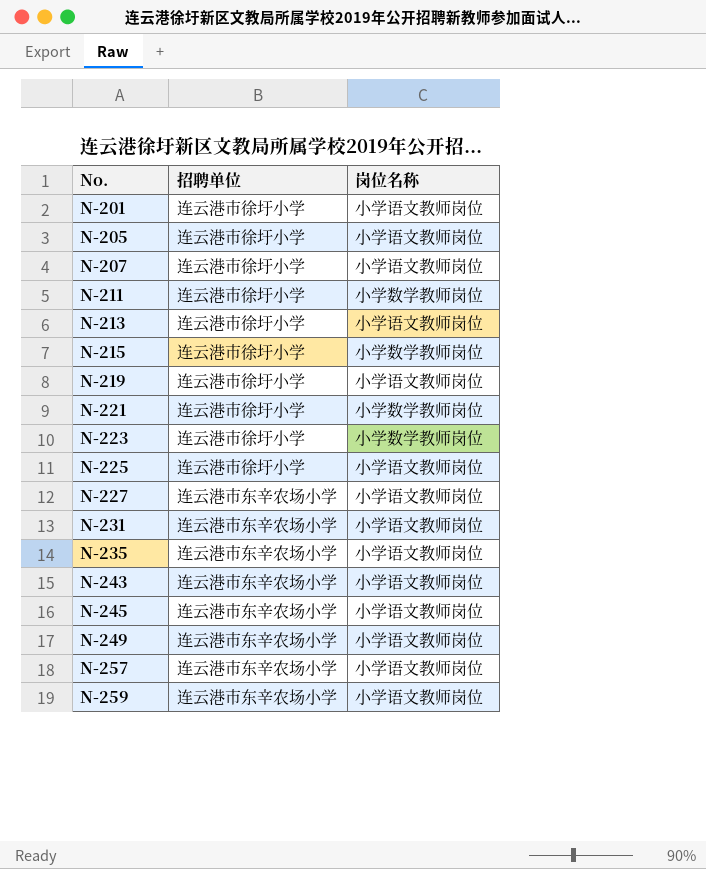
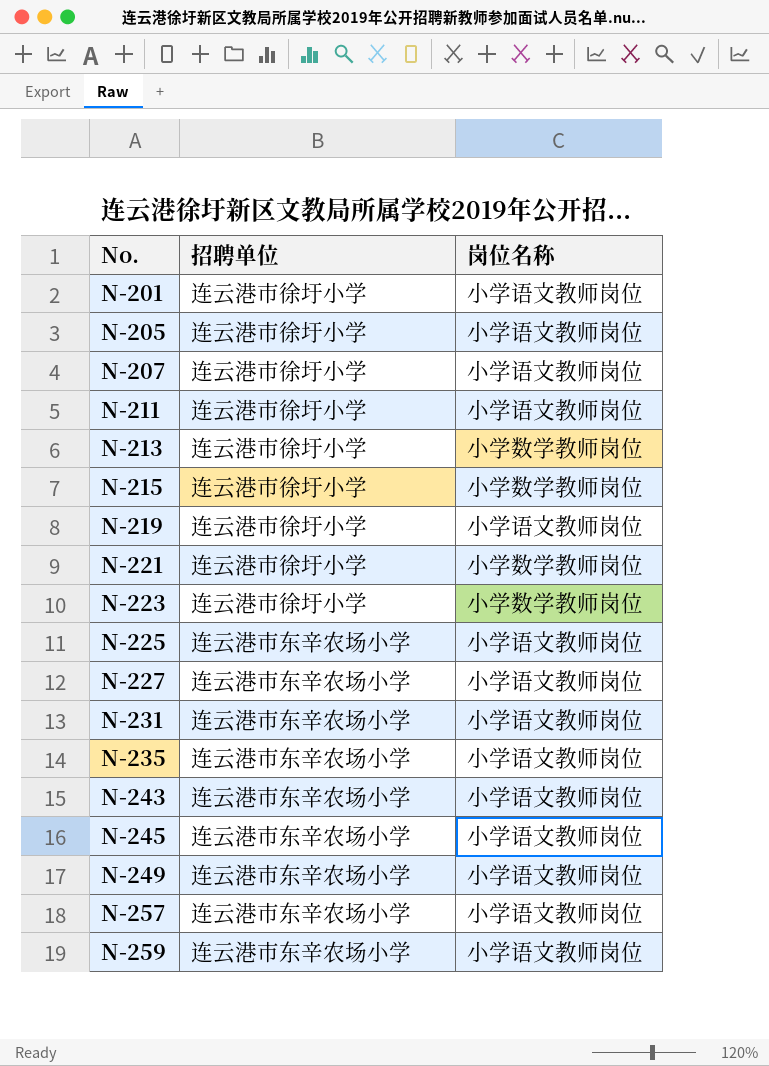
N-211 | 岗位名称: 小学数学教师岗位 -> 小学语文教师岗位
N-213 | 岗位名称: 小学语文教师岗位 -> 小学数学教师岗位
N-225 | 招聘单位: 连云港市徐圩小学 -> 连云港市东辛农场小学

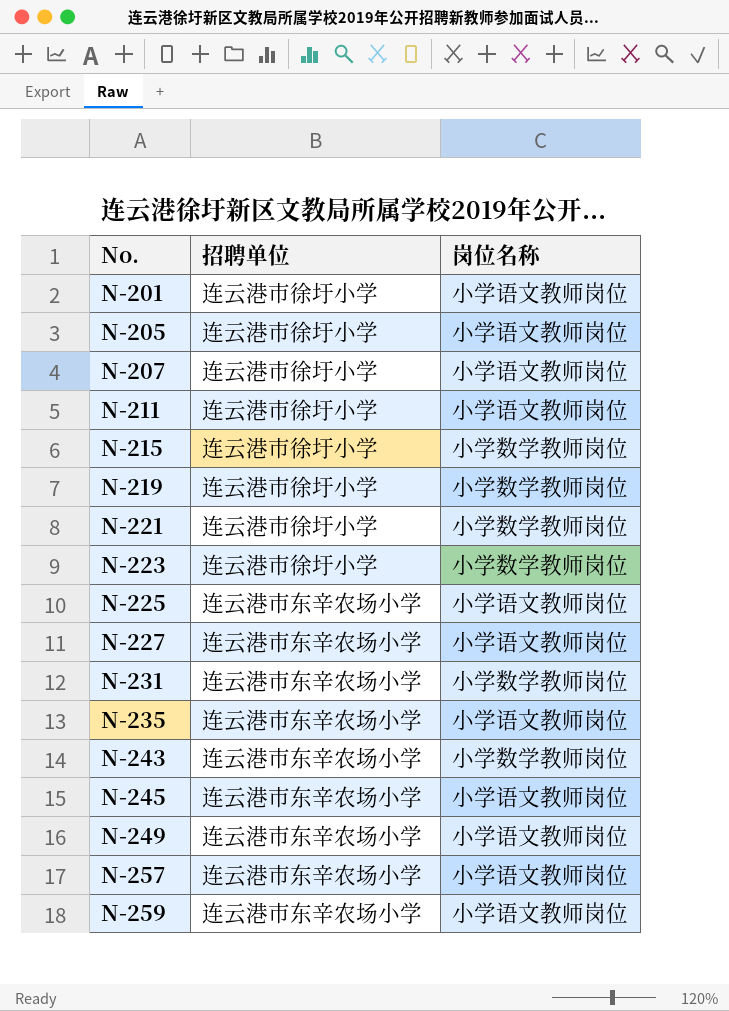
row N-213: 连云港市徐圩小学 | 小学数学教师岗位 -> none
N-219 | 岗位名称: 小学语文教师岗位 -> 小学数学教师岗位
N-231 | 岗位名称: 小学语文教师岗位 -> 小学数学教师岗位
N-243 | 岗位名称: 小学语文教师岗位 -> 小学数学教师岗位

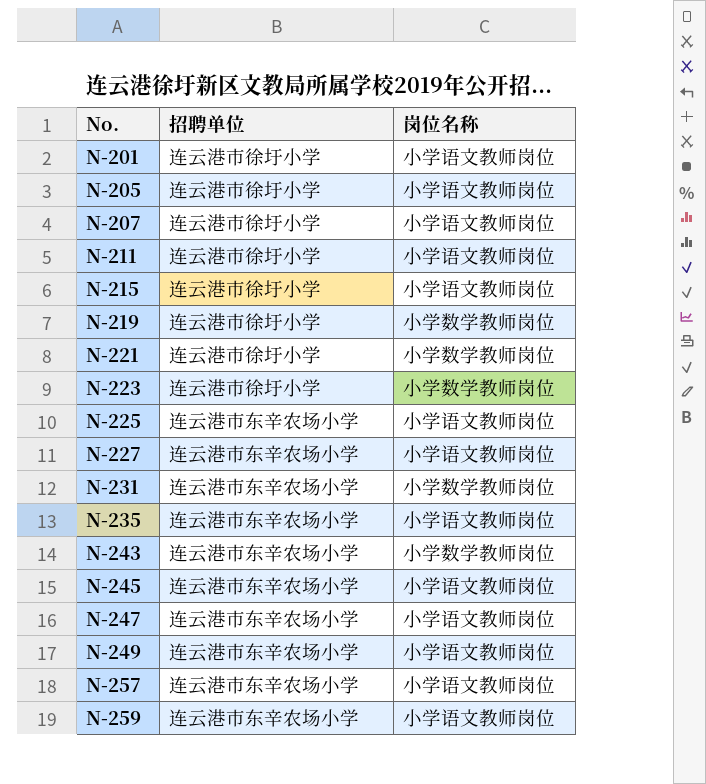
N-215 | 岗位名称: 小学数学教师岗位 -> 小学语文教师岗位
row N-247: none -> 连云港市东辛农场小学 | 小学语文教师岗位

